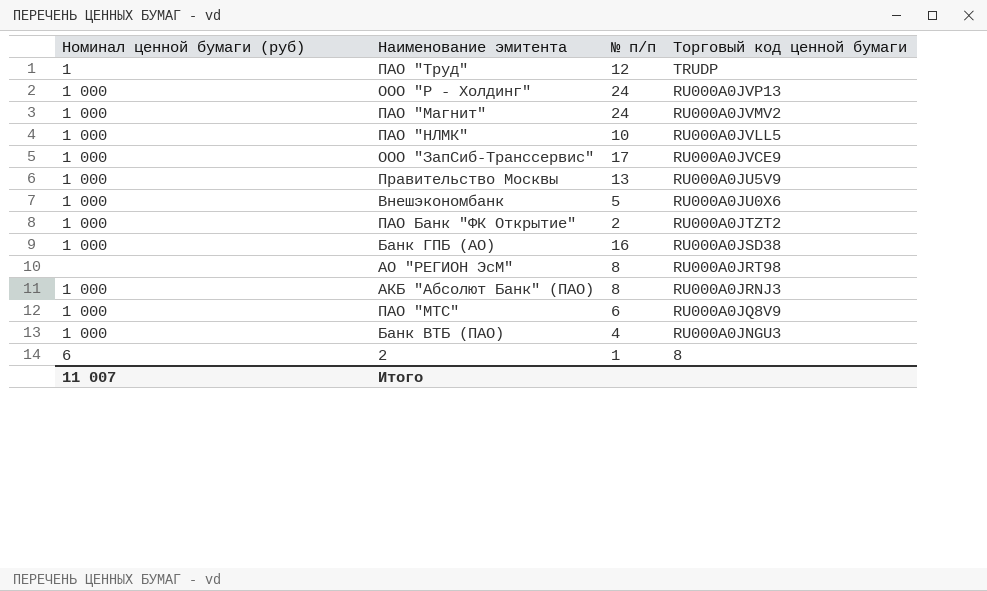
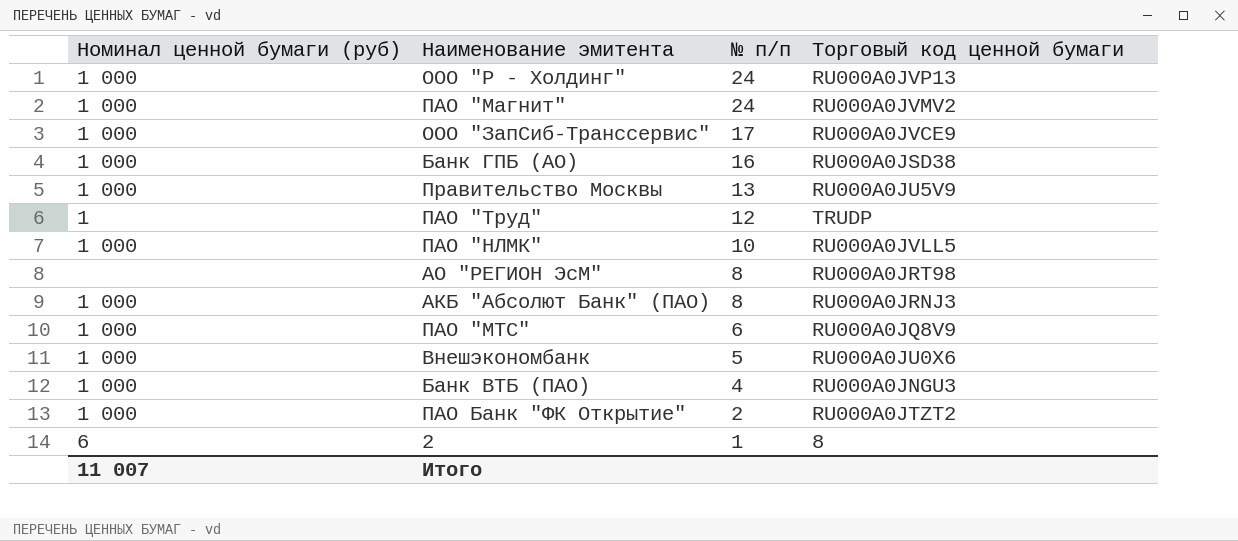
row order: Торговый код ценной бумаги descending -> № п/п descending

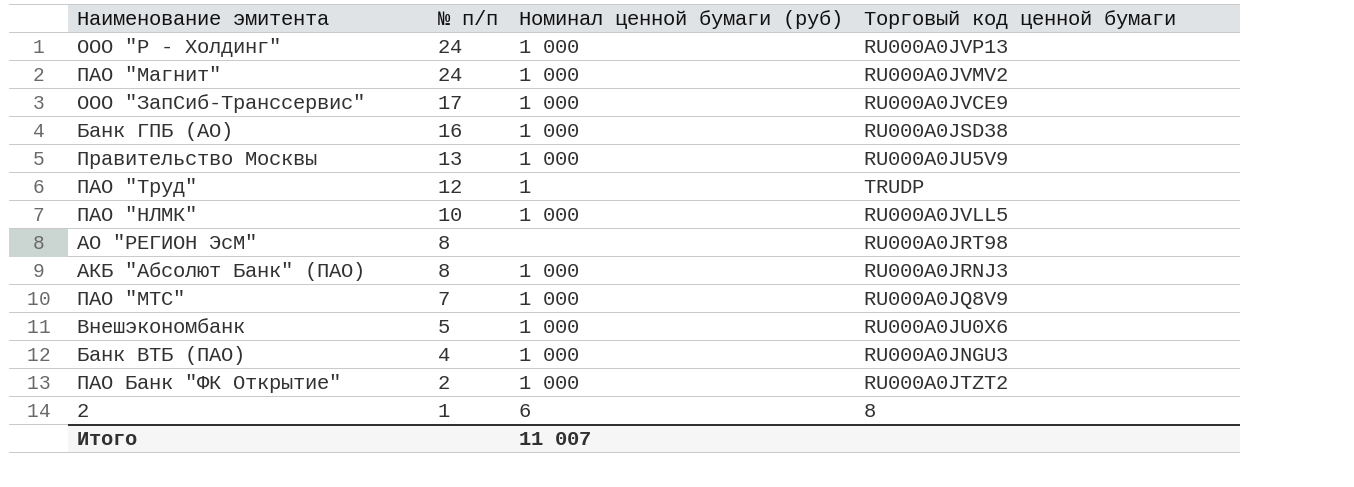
column Номинал ценной бумаги (руб) | position: 1 -> 3
ПАО "МТС" | № п/п: 6 -> 7

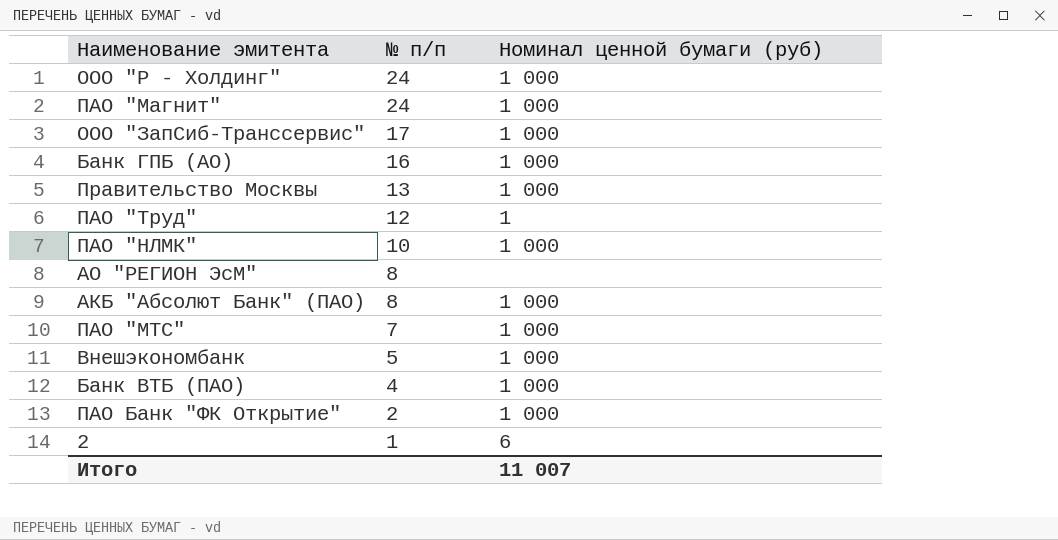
column Торговый код ценной бумаги | position: 4 -> none

